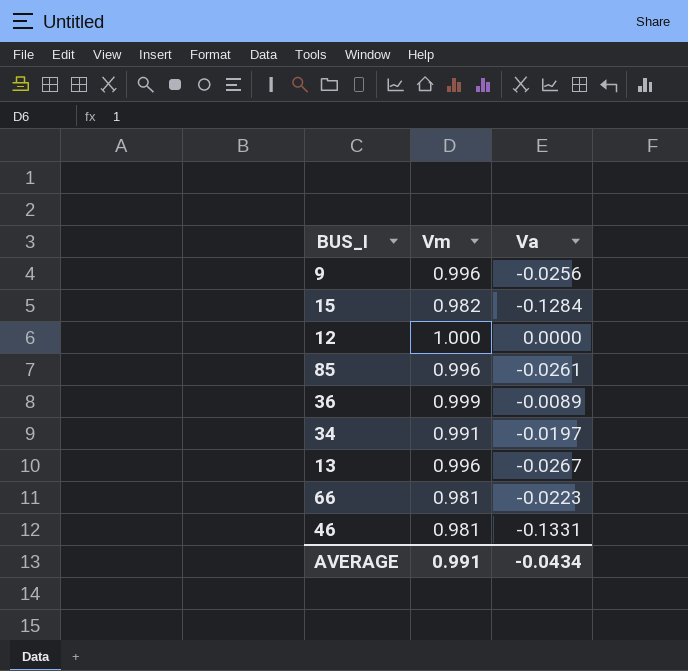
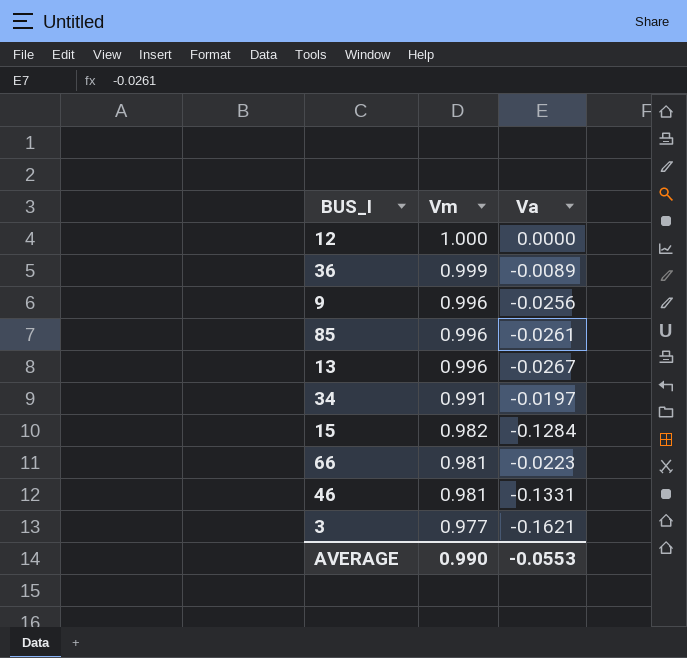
row order: none -> Vm descending
row 3: none -> 0.977 | -0.1621
AVERAGE | Vm: 0.991 -> 0.990
AVERAGE | Va: -0.0434 -> -0.0553

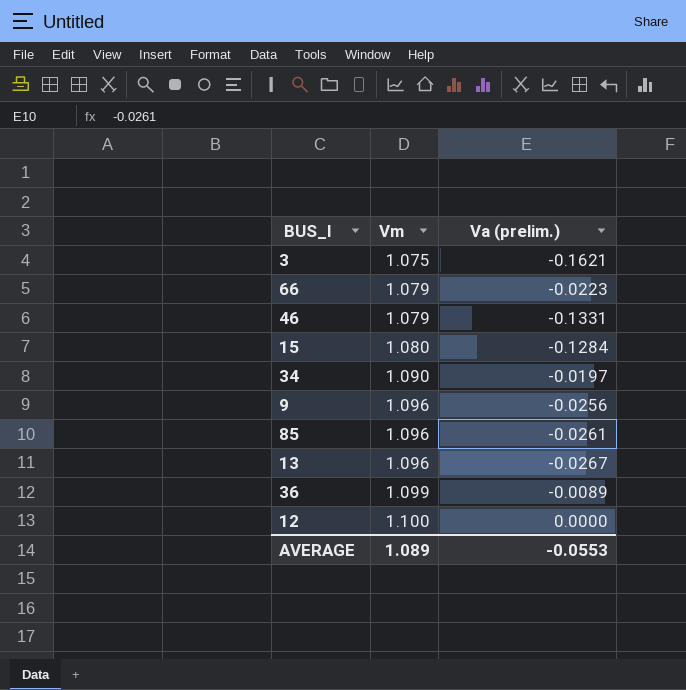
row order: Vm descending -> Vm ascending
column name: Va -> Va (prelim.)
3 | Vm: 0.977 -> 1.075
66 | Vm: 0.981 -> 1.079
46 | Vm: 0.981 -> 1.079
15 | Vm: 0.982 -> 1.080
34 | Vm: 0.991 -> 1.090
9 | Vm: 0.996 -> 1.096
85 | Vm: 0.996 -> 1.096
13 | Vm: 0.996 -> 1.096
36 | Vm: 0.999 -> 1.099
12 | Vm: 1.000 -> 1.100
AVERAGE | Vm: 0.990 -> 1.089

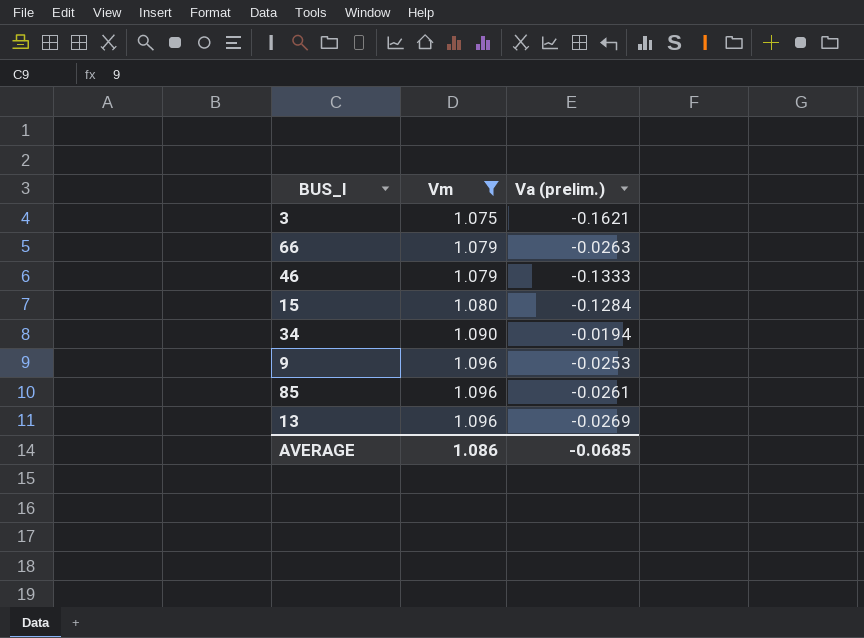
filter: none -> Vm <= 1.096
66 | Va (prelim.): -0.0223 -> -0.0263
46 | Va (prelim.): -0.1331 -> -0.1333
34 | Va (prelim.): -0.0197 -> -0.0194
9 | Va (prelim.): -0.0256 -> -0.0253
13 | Va (prelim.): -0.0267 -> -0.0269
AVERAGE | Vm: 1.089 -> 1.086
AVERAGE | Va (prelim.): -0.0553 -> -0.0685

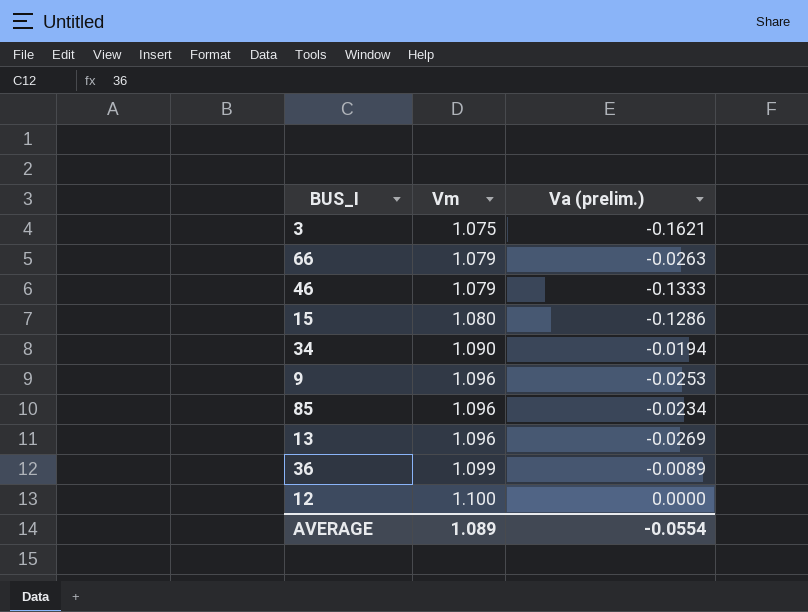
filter: Vm <= 1.096 -> none
15 | Va (prelim.): -0.1284 -> -0.1286
85 | Va (prelim.): -0.0261 -> -0.0234
AVERAGE | Vm: 1.086 -> 1.089
AVERAGE | Va (prelim.): -0.0685 -> -0.0554

